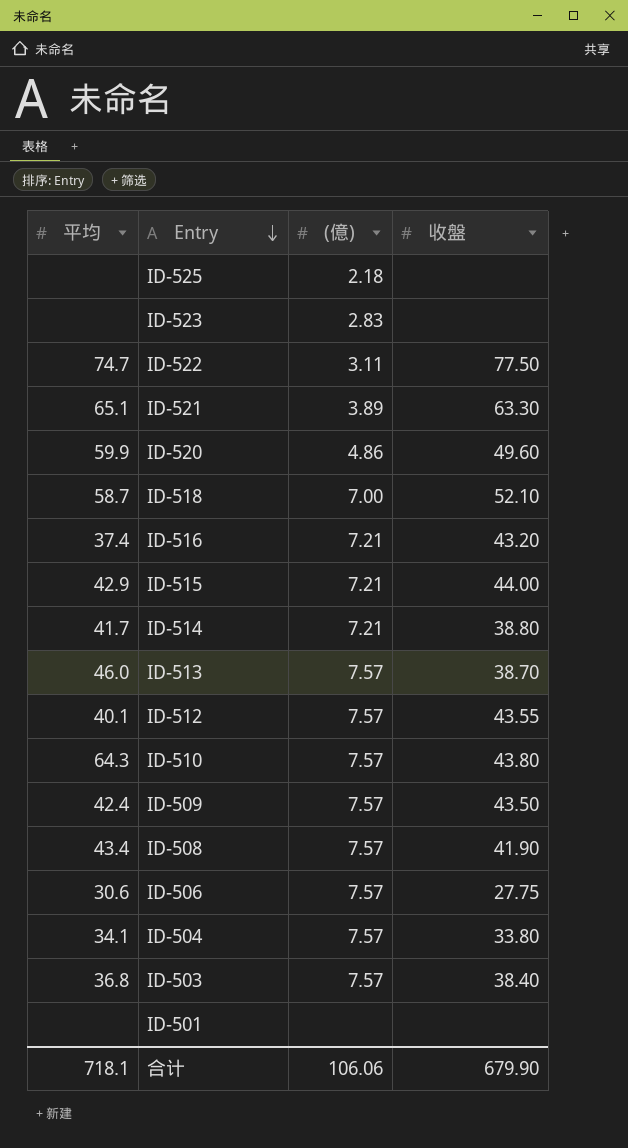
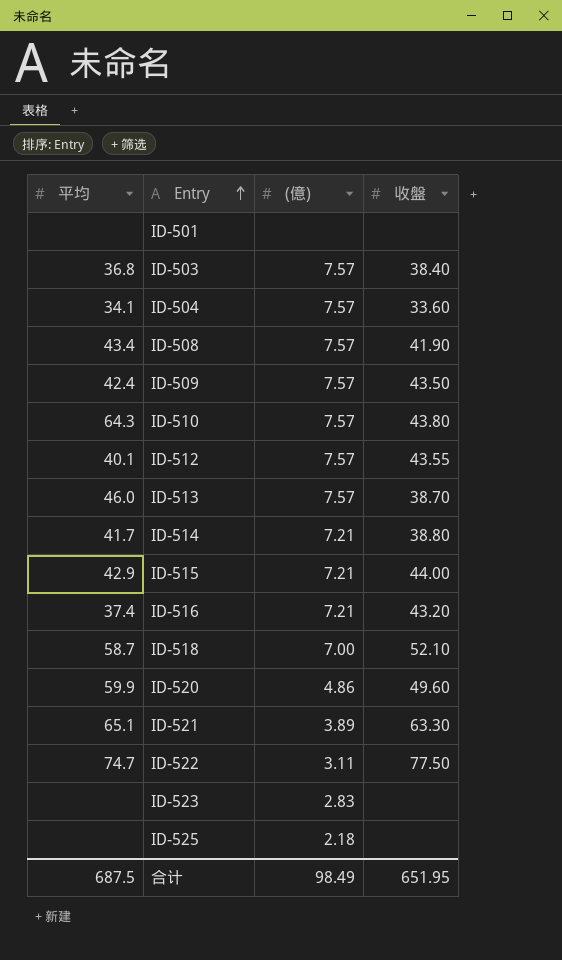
row order: Entry descending -> Entry ascending
row ID-506: 30.6 | 7.57 | 27.75 -> none
ID-504 | 收盤: 33.80 -> 33.60
合计 | 平均: 718.1 -> 687.5
合计 | (億): 106.06 -> 98.49
合计 | 收盤: 679.90 -> 651.95

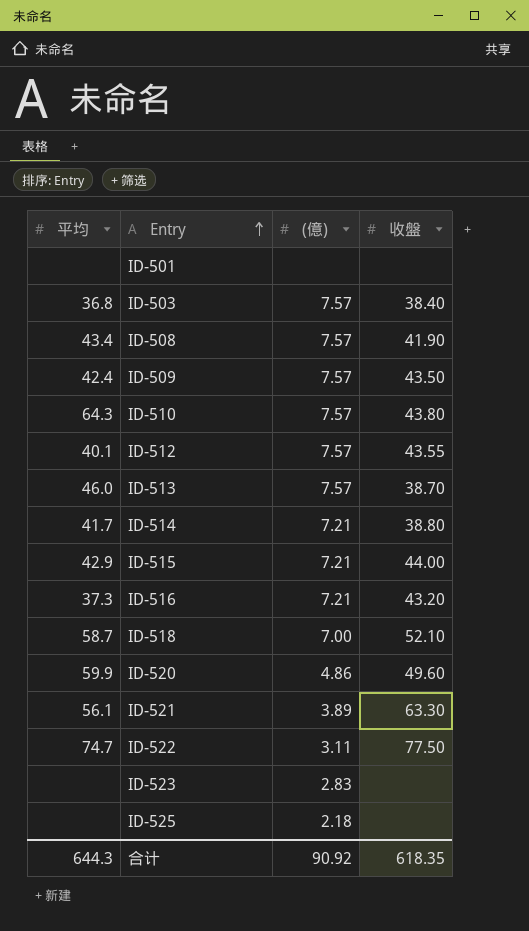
row ID-504: 34.1 | 7.57 | 33.60 -> none
ID-516 | 平均: 37.4 -> 37.3
ID-521 | 平均: 65.1 -> 56.1
合计 | 平均: 687.5 -> 644.3
合计 | (億): 98.49 -> 90.92
合计 | 收盤: 651.95 -> 618.35

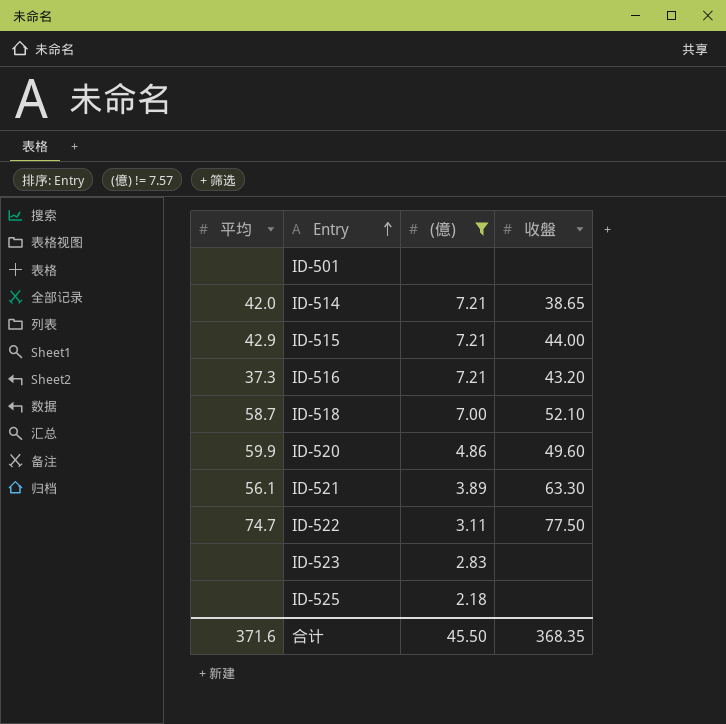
filter: none -> (億) != 7.57
ID-514 | 平均: 41.7 -> 42.0
ID-514 | 收盤: 38.80 -> 38.65
合计 | 平均: 644.3 -> 371.6
合计 | (億): 90.92 -> 45.50
合计 | 收盤: 618.35 -> 368.35

